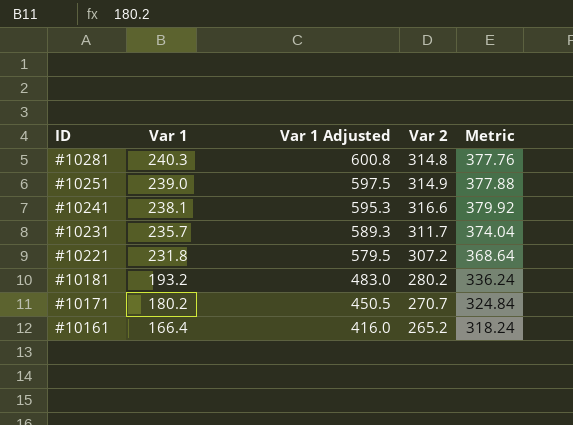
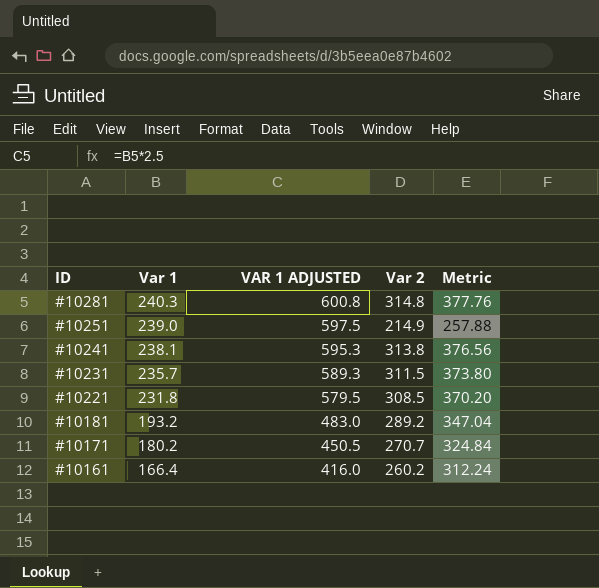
column name: Var 1 Adjusted -> VAR 1 ADJUSTED
#10251 | Var 2: 314.9 -> 214.9
#10251 | Metric: 377.88 -> 257.88
#10241 | Var 2: 316.6 -> 313.8
#10241 | Metric: 379.92 -> 376.56
#10231 | Var 2: 311.7 -> 311.5
#10231 | Metric: 374.04 -> 373.80
#10221 | Var 2: 307.2 -> 308.5
#10221 | Metric: 368.64 -> 370.20
#10181 | Var 2: 280.2 -> 289.2
#10181 | Metric: 336.24 -> 347.04
#10161 | Var 2: 265.2 -> 260.2
#10161 | Metric: 318.24 -> 312.24

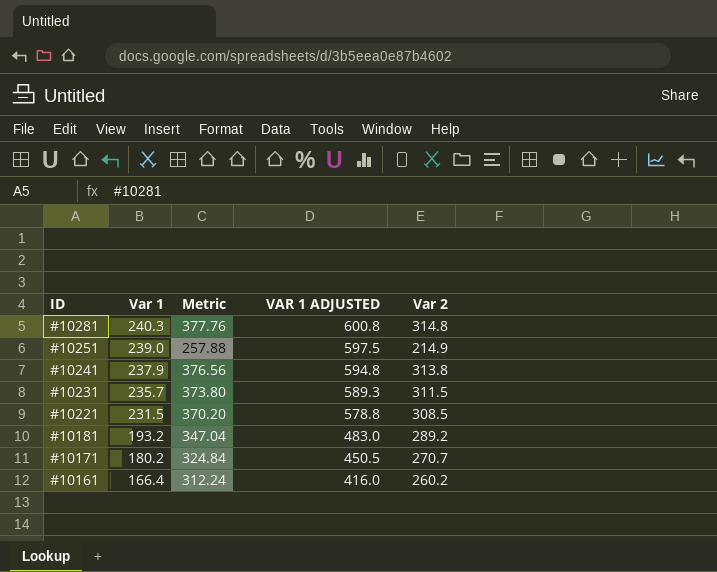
column Metric | position: 5 -> 3
#10241 | Var 1: 238.1 -> 237.9
#10241 | VAR 1 ADJUSTED: 595.3 -> 594.8
#10221 | Var 1: 231.8 -> 231.5
#10221 | VAR 1 ADJUSTED: 579.5 -> 578.8

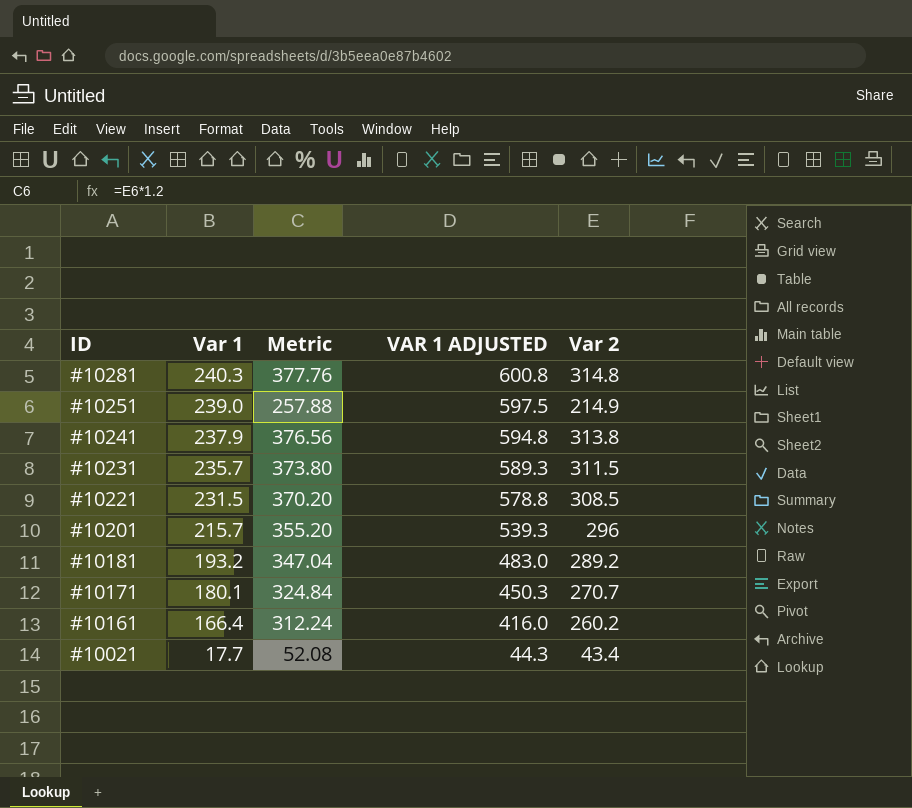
row #10201: none -> 215.7 | 355.20 | 539.3 | 296
#10171 | Var 1: 180.2 -> 180.1
#10171 | VAR 1 ADJUSTED: 450.5 -> 450.3
row #10021: none -> 17.7 | 52.08 | 44.3 | 43.4

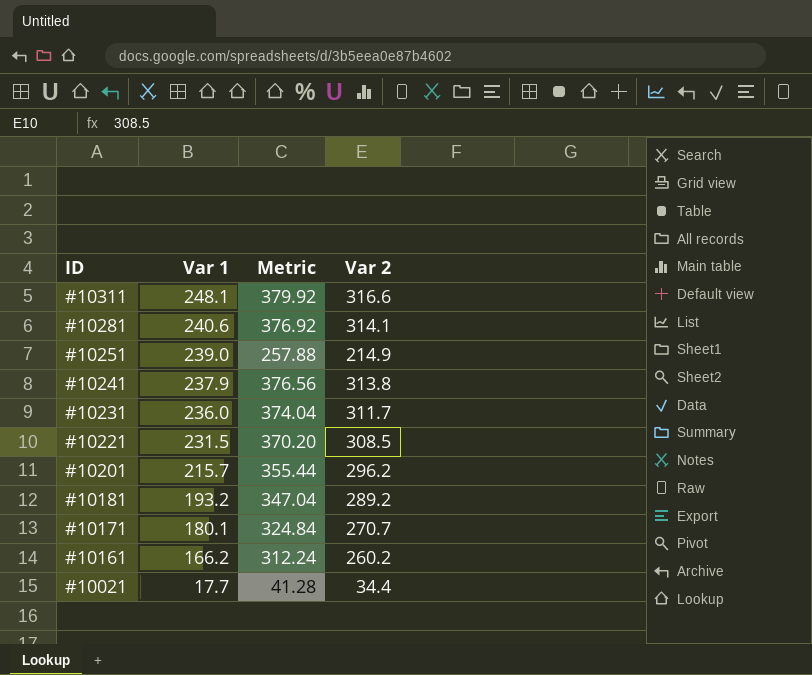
column VAR 1 ADJUSTED | formula: [Var 1] * 2.5 -> none
row #10311: none -> 248.1 | 379.92 | 316.6
#10281 | Var 1: 240.3 -> 240.6
#10281 | Metric: 377.76 -> 376.92
#10281 | Var 2: 314.8 -> 314.1
#10231 | Var 1: 235.7 -> 236.0
#10231 | Metric: 373.80 -> 374.04
#10231 | Var 2: 311.5 -> 311.7
#10201 | Metric: 355.20 -> 355.44
#10201 | Var 2: 296 -> 296.2
#10161 | Var 1: 166.4 -> 166.2
#10021 | Metric: 52.08 -> 41.28
#10021 | Var 2: 43.4 -> 34.4

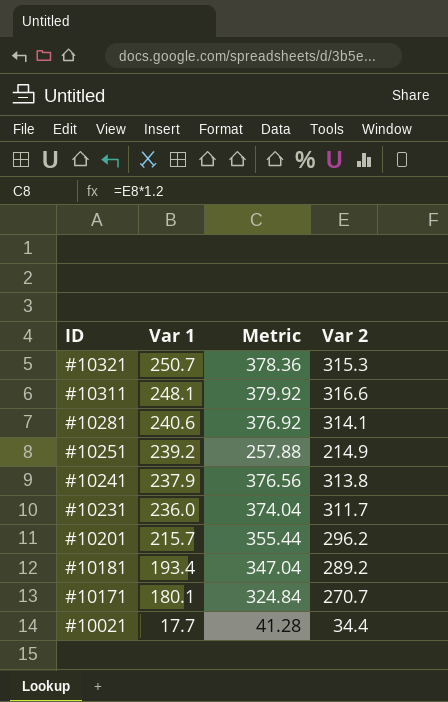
row #10221: 231.5 | 370.20 | 308.5 -> none
row #10161: 166.2 | 312.24 | 260.2 -> none
row #10321: none -> 250.7 | 378.36 | 315.3
#10251 | Var 1: 239.0 -> 239.2
#10181 | Var 1: 193.2 -> 193.4

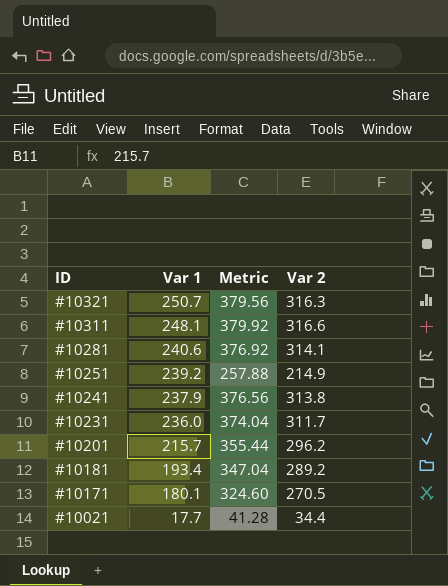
#10321 | Metric: 378.36 -> 379.56
#10321 | Var 2: 315.3 -> 316.3
#10171 | Metric: 324.84 -> 324.60
#10171 | Var 2: 270.7 -> 270.5

